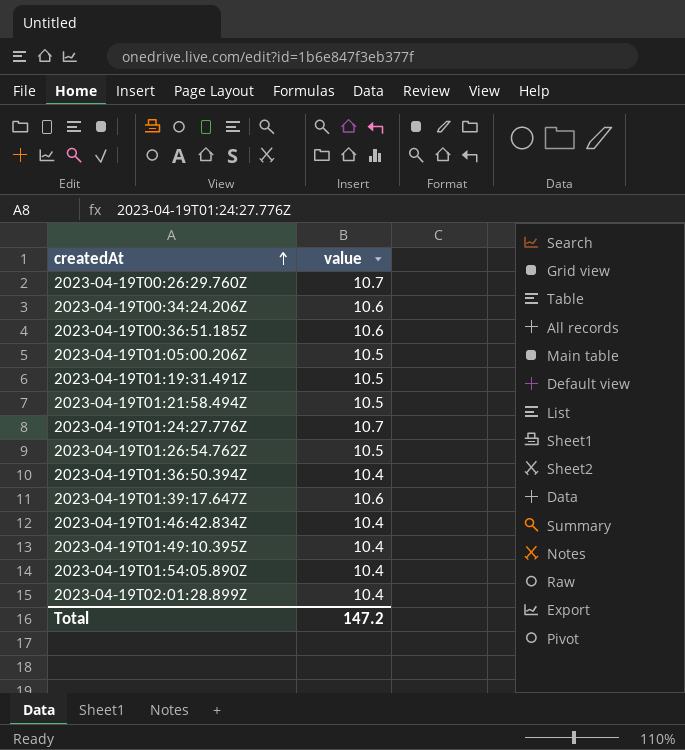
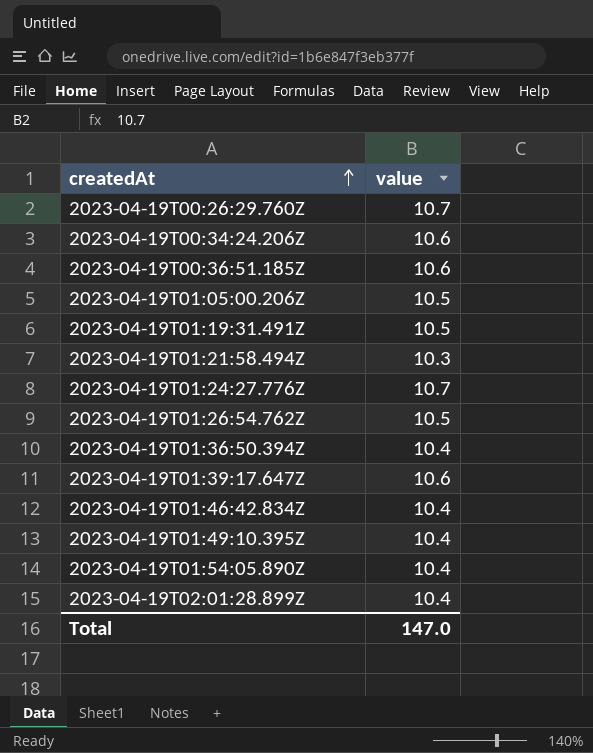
2023-04-19T01:21:58.494Z | value: 10.5 -> 10.3
Total | value: 147.2 -> 147.0

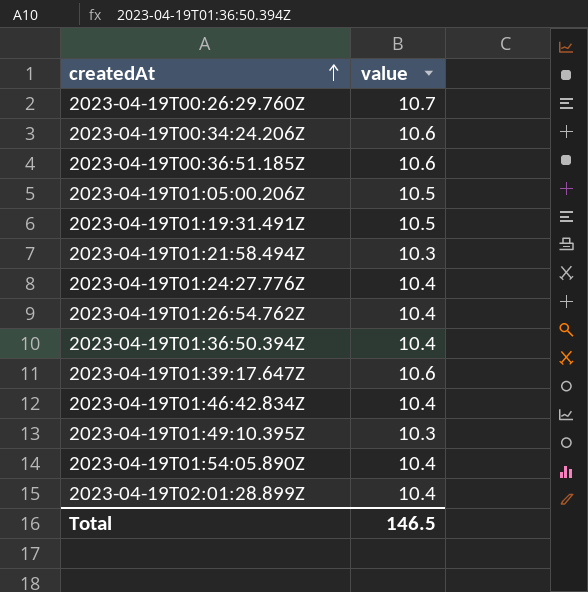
2023-04-19T01:24:27.776Z | value: 10.7 -> 10.4
2023-04-19T01:26:54.762Z | value: 10.5 -> 10.4
2023-04-19T01:49:10.395Z | value: 10.4 -> 10.3
Total | value: 147.0 -> 146.5

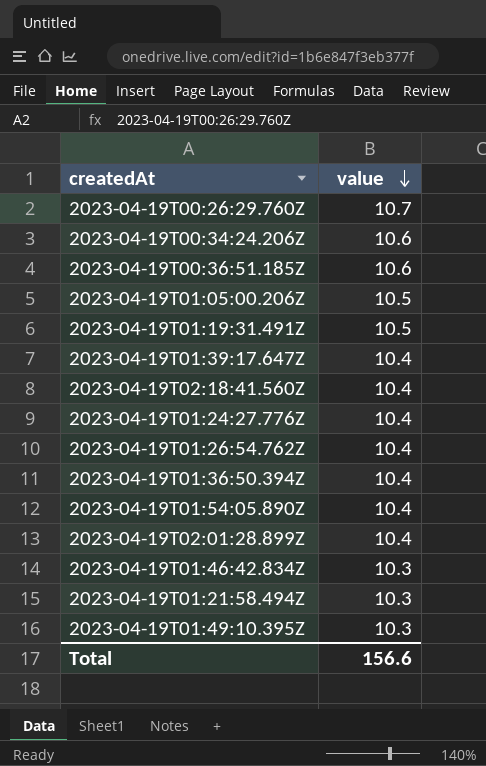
row order: createdAt ascending -> value descending
2023-04-19T01:39:17.647Z | value: 10.6 -> 10.4
row 2023-04-19T02:18:41.560Z: none -> 10.4
2023-04-19T01:46:42.834Z | value: 10.4 -> 10.3
Total | value: 146.5 -> 156.6

